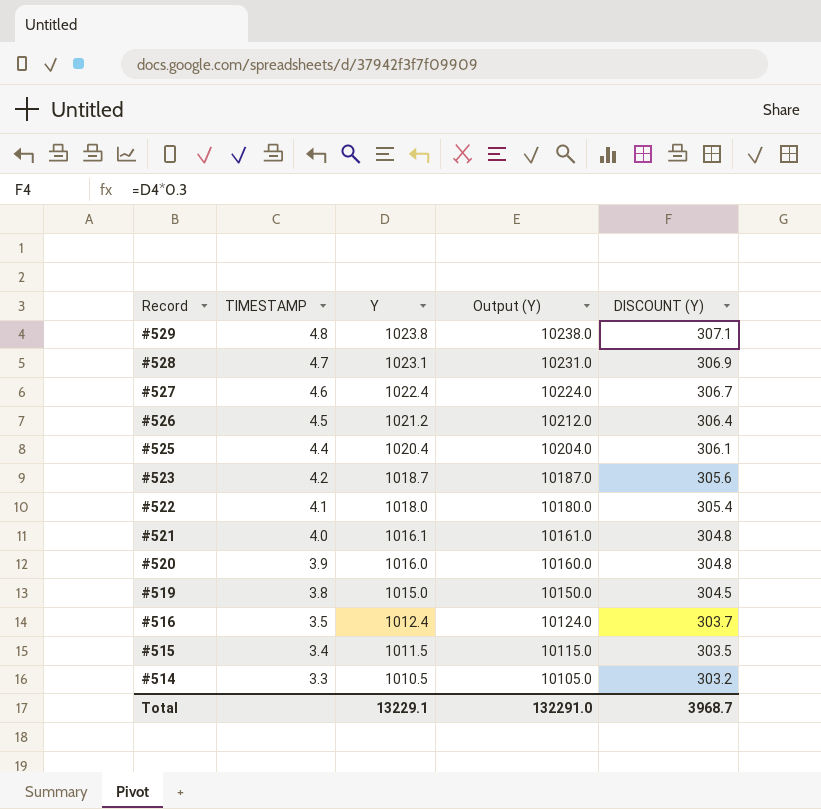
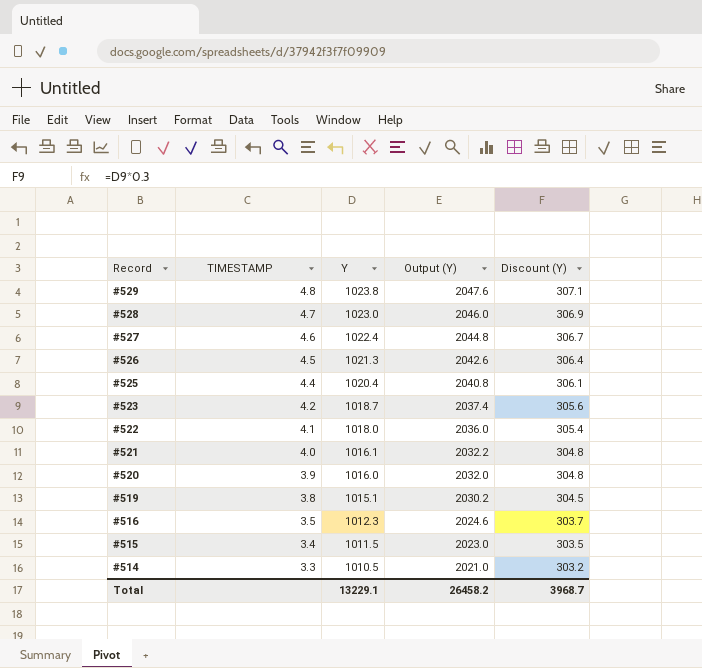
column Output (Y) | formula: [Y] * 10 -> [Y] * 2
column name: DISCOUNT (Y) -> Discount (Y)
#528 | Y: 1023.1 -> 1023.0
#526 | Y: 1021.2 -> 1021.3
#519 | Y: 1015.0 -> 1015.1
#516 | Y: 1012.4 -> 1012.3
Total | Output (Y): 132291.0 -> 26458.2

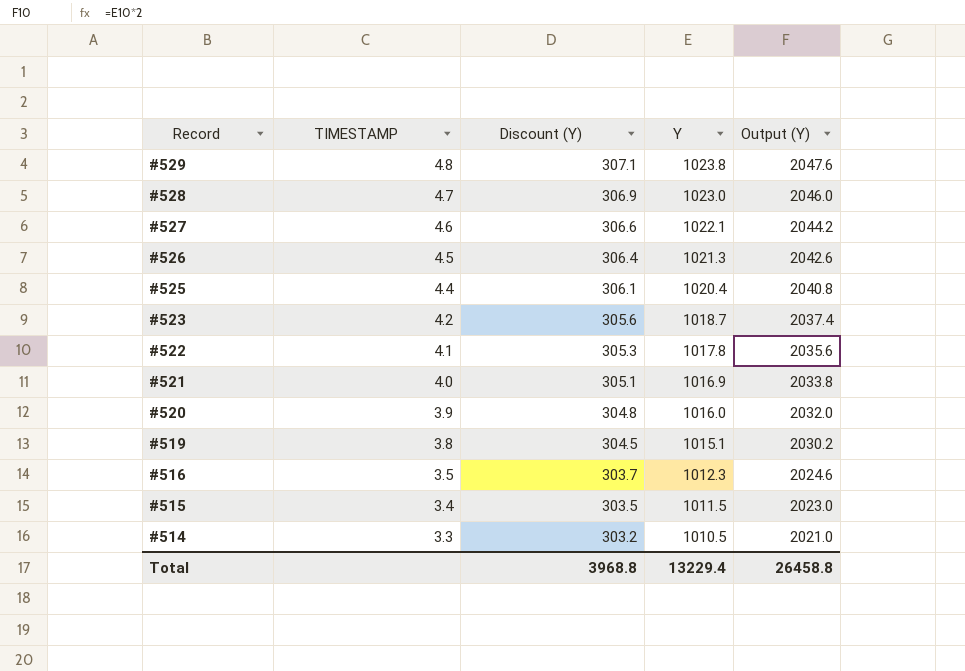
column Discount (Y) | position: 5 -> 3
#527 | Discount (Y): 306.7 -> 306.6
#527 | Y: 1022.4 -> 1022.1
#527 | Output (Y): 2044.8 -> 2044.2
#522 | Discount (Y): 305.4 -> 305.3
#522 | Y: 1018.0 -> 1017.8
#522 | Output (Y): 2036.0 -> 2035.6
#521 | Discount (Y): 304.8 -> 305.1
#521 | Y: 1016.1 -> 1016.9
#521 | Output (Y): 2032.2 -> 2033.8
Total | Discount (Y): 3968.7 -> 3968.8
Total | Y: 13229.1 -> 13229.4
Total | Output (Y): 26458.2 -> 26458.8

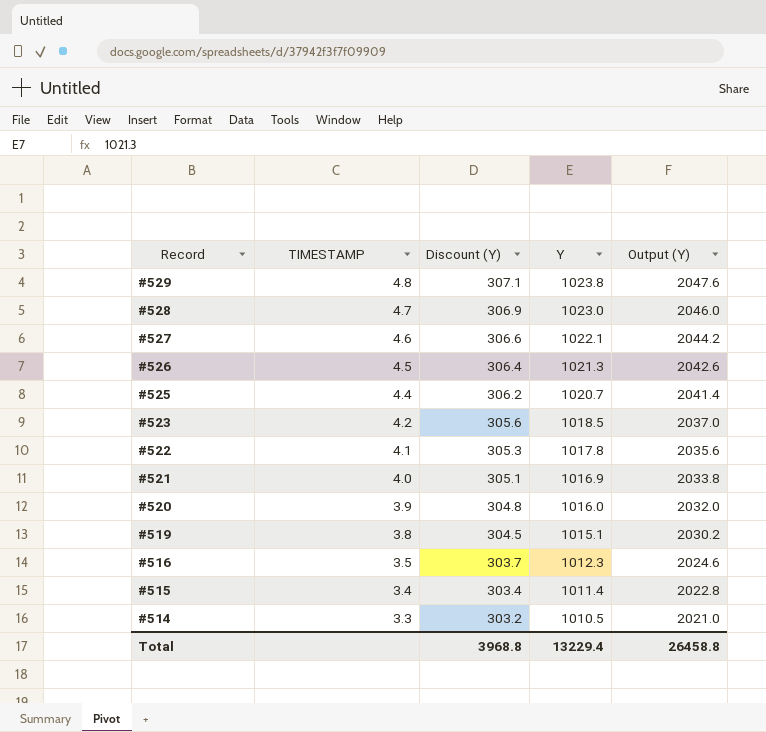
#525 | Discount (Y): 306.1 -> 306.2
#525 | Y: 1020.4 -> 1020.7
#525 | Output (Y): 2040.8 -> 2041.4
#523 | Y: 1018.7 -> 1018.5
#523 | Output (Y): 2037.4 -> 2037.0
#515 | Discount (Y): 303.5 -> 303.4
#515 | Y: 1011.5 -> 1011.4
#515 | Output (Y): 2023.0 -> 2022.8

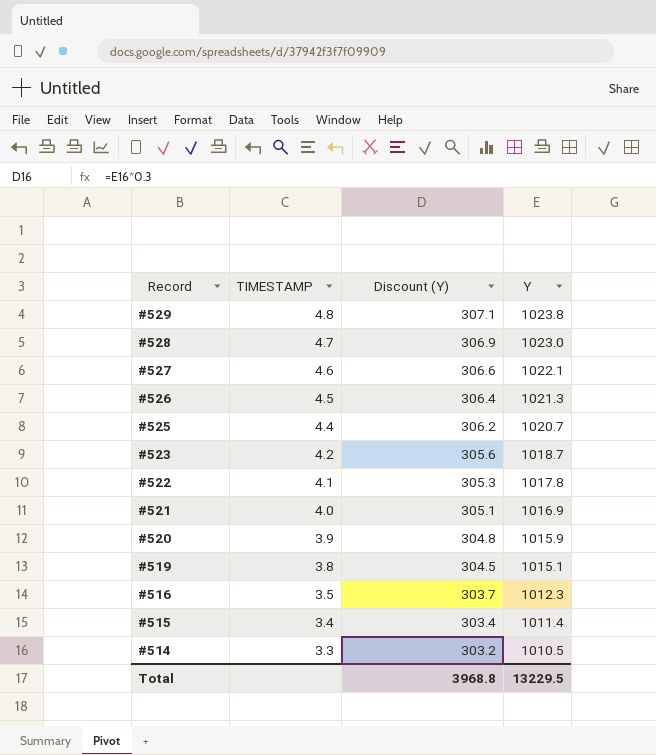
column Output (Y) | formula: [Y] * 2 -> none
#523 | Y: 1018.5 -> 1018.7
#520 | Y: 1016.0 -> 1015.9
Total | Y: 13229.4 -> 13229.5

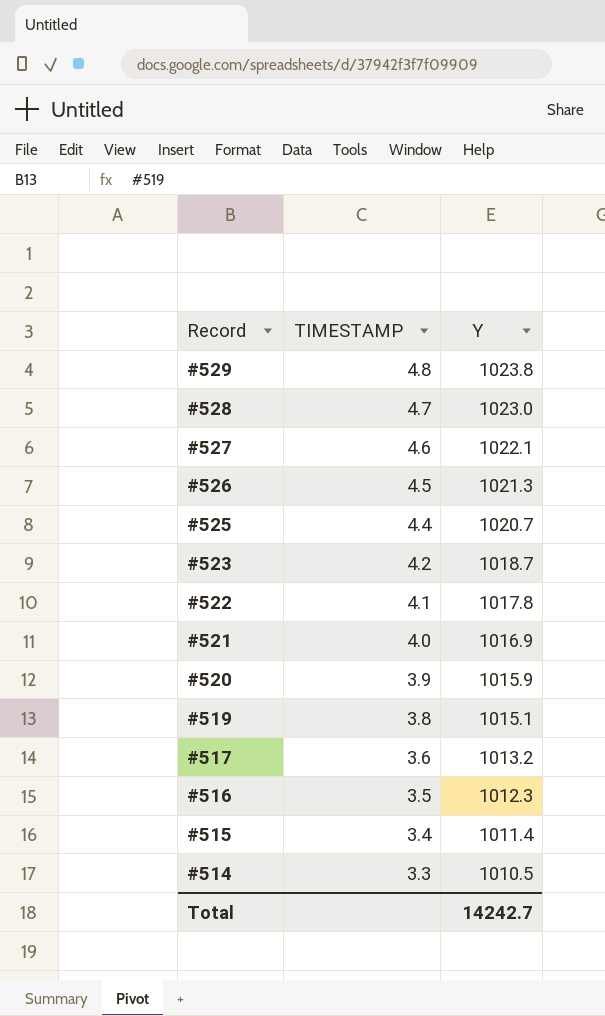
column Discount (Y) | formula: [Y] * 0.3 -> none
row #517: none -> 3.6 | 1013.2
Total | Y: 13229.5 -> 14242.7

